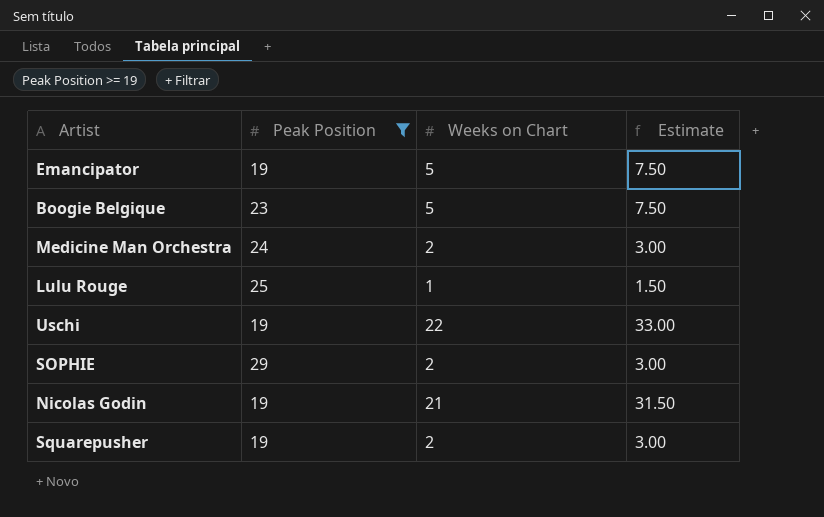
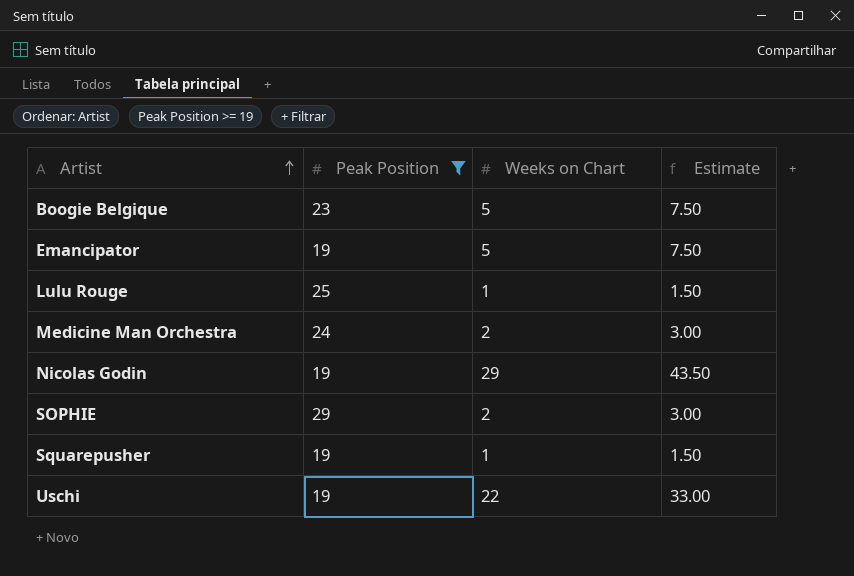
row order: none -> Artist ascending
Nicolas Godin | Weeks on Chart: 21 -> 29
Nicolas Godin | Estimate: 31.50 -> 43.50
Squarepusher | Weeks on Chart: 2 -> 1
Squarepusher | Estimate: 3.00 -> 1.50

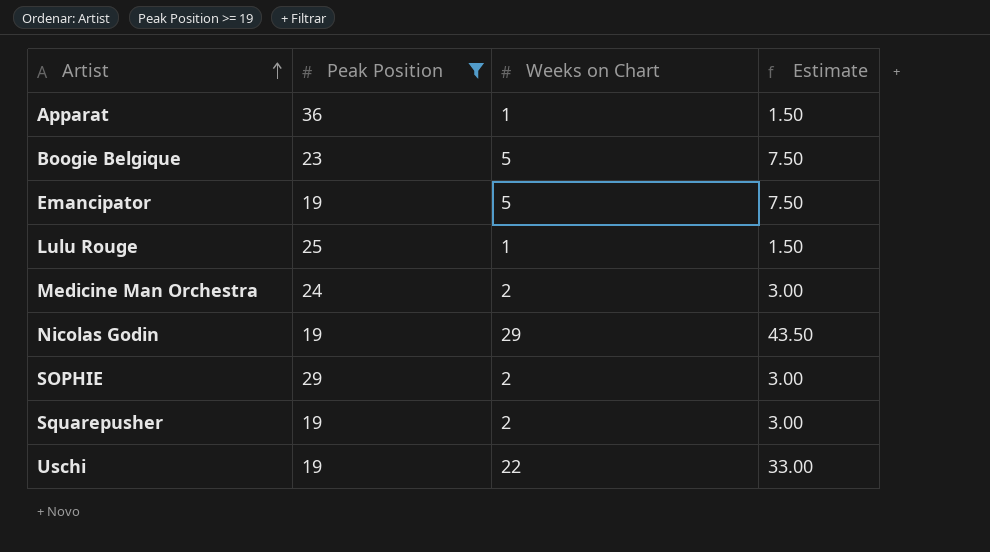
row Apparat: none -> 36 | 1 | 1.50
Squarepusher | Weeks on Chart: 1 -> 2
Squarepusher | Estimate: 1.50 -> 3.00

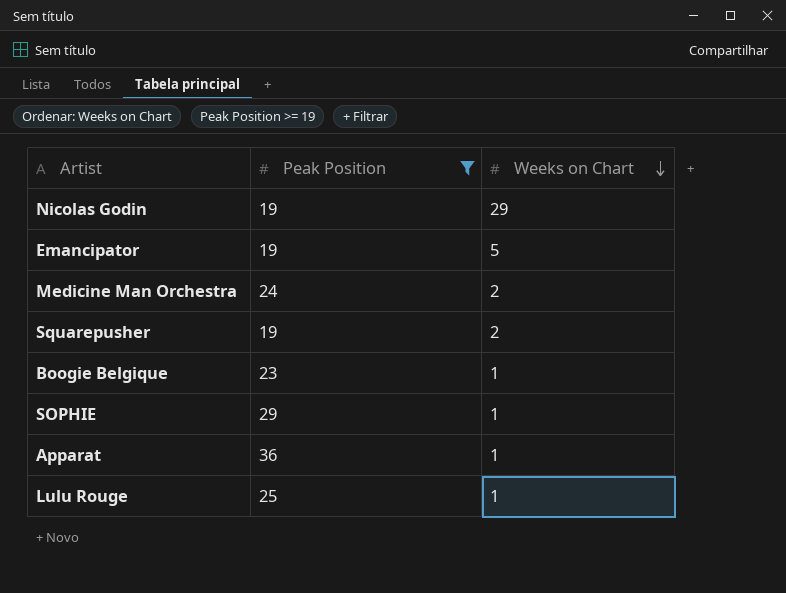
row order: Artist ascending -> Weeks on Chart descending
column Estimate | formula: [Weeks on Chart] * 1.5 -> none
row Uschi: 19 | 22 | 33.00 -> none
Boogie Belgique | Weeks on Chart: 5 -> 1
SOPHIE | Weeks on Chart: 2 -> 1

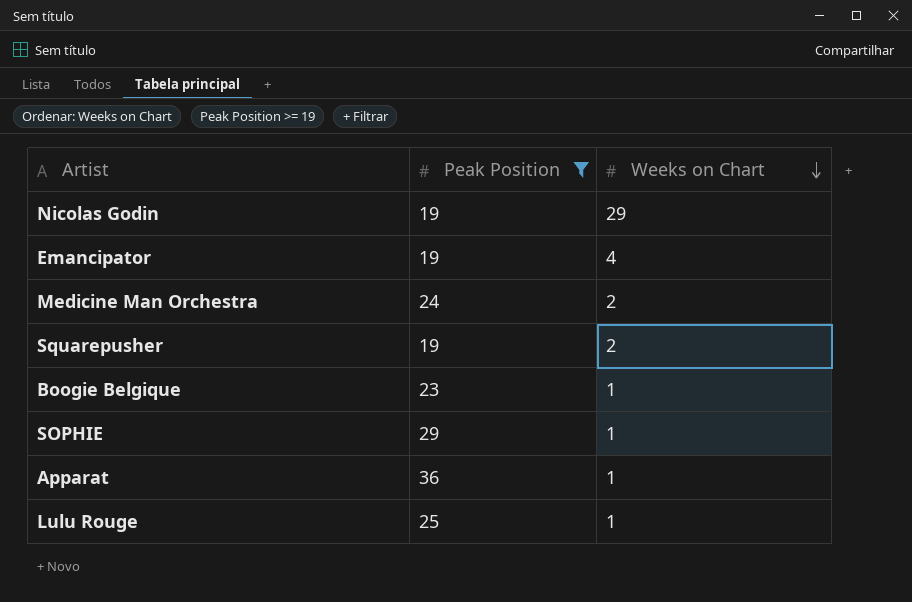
Emancipator | Weeks on Chart: 5 -> 4

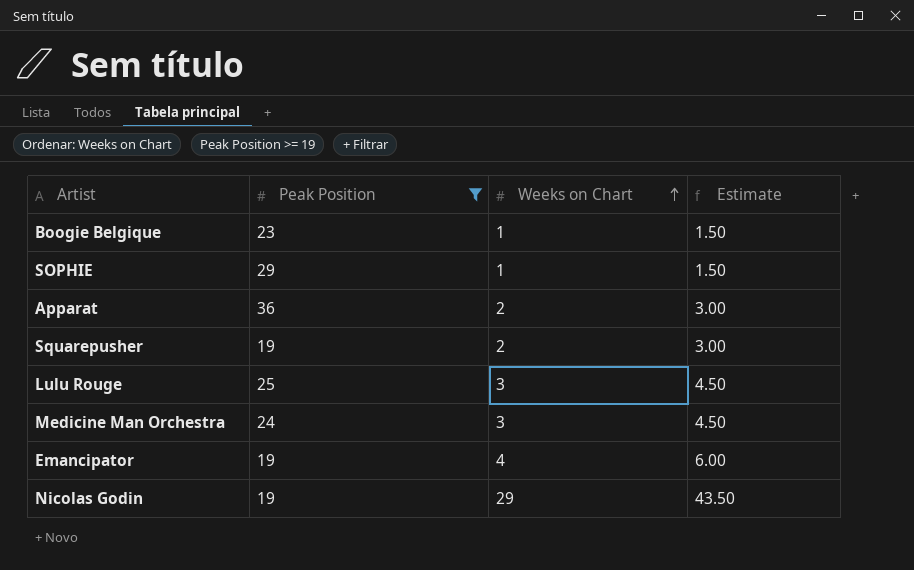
row order: Weeks on Chart descending -> Weeks on Chart ascending
column Estimate | formula: none -> [Weeks on Chart] * 1.5
Apparat | Weeks on Chart: 1 -> 2
Lulu Rouge | Weeks on Chart: 1 -> 3
Medicine Man Orchestra | Weeks on Chart: 2 -> 3

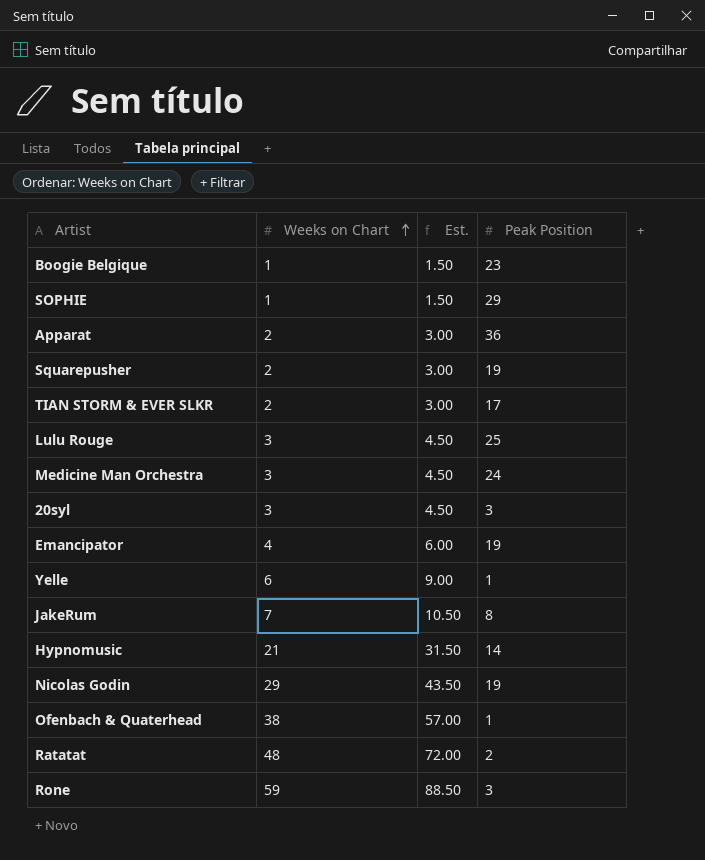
filter: Peak Position >= 19 -> none
column name: Estimate -> Est.
column Peak Position | position: 2 -> 4

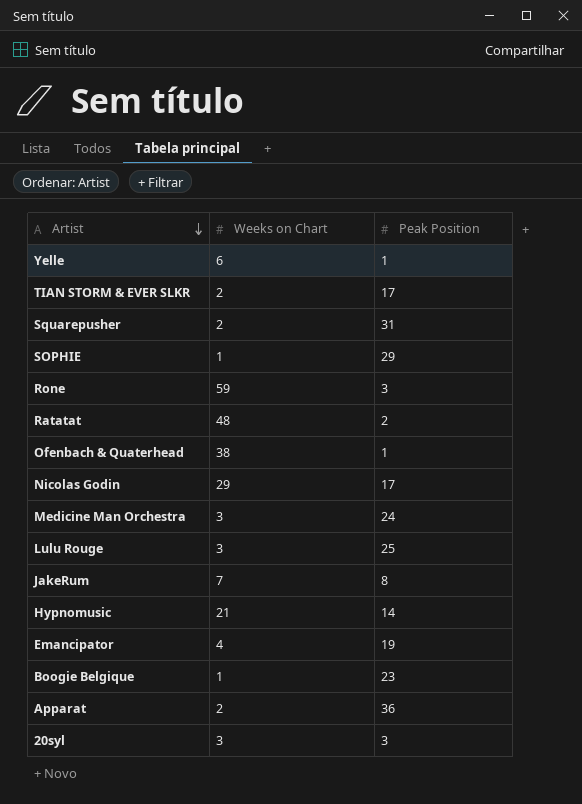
row order: Weeks on Chart ascending -> Artist descending
column Est. | formula: [Weeks on Chart] * 1.5 -> none
Squarepusher | Peak Position: 19 -> 31
Nicolas Godin | Peak Position: 19 -> 17

